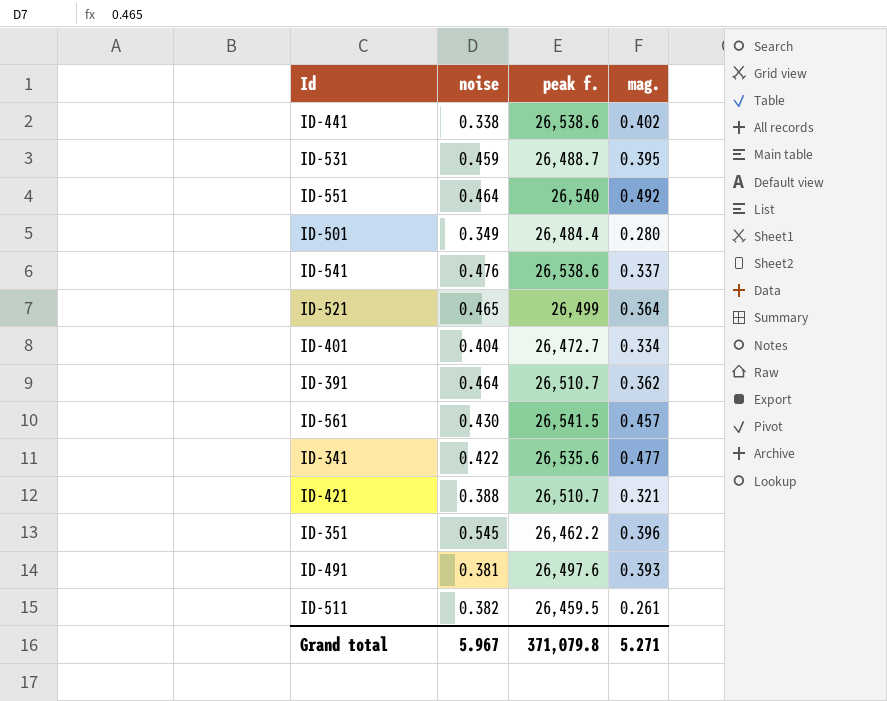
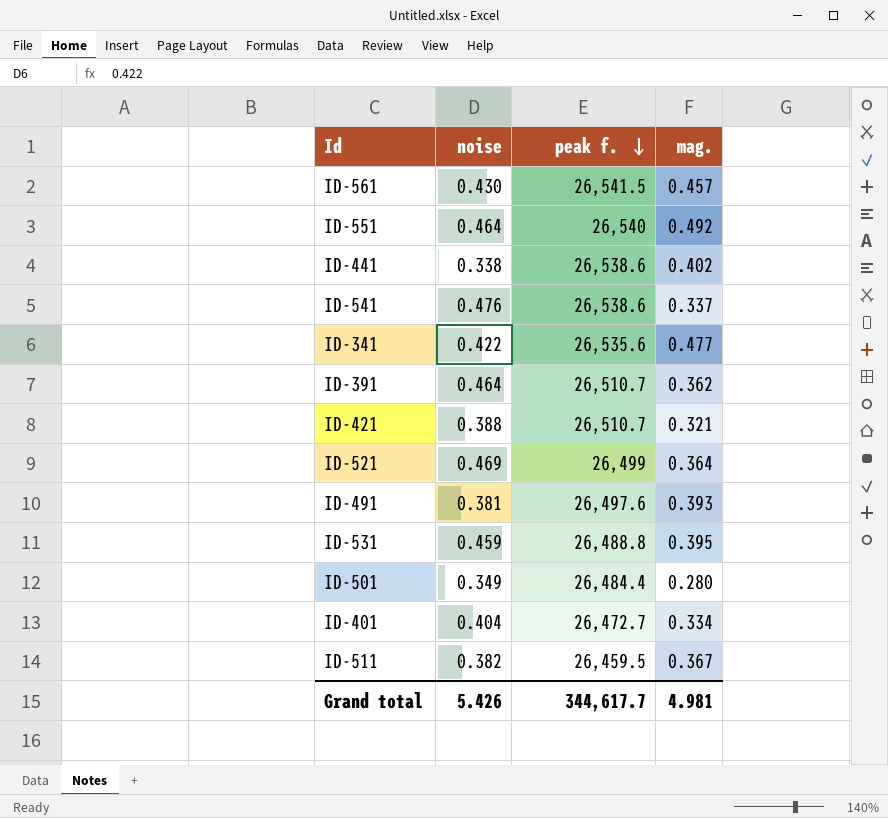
row order: none -> peak f. descending
row ID-351: 0.545 | 26,462.2 | 0.396 -> none
ID-521 | noise: 0.465 -> 0.469
ID-531 | peak f.: 26,488.7 -> 26,488.8
ID-511 | mag.: 0.261 -> 0.367
Grand total | noise: 5.967 -> 5.426
Grand total | peak f.: 371,079.8 -> 344,617.7
Grand total | mag.: 5.271 -> 4.981

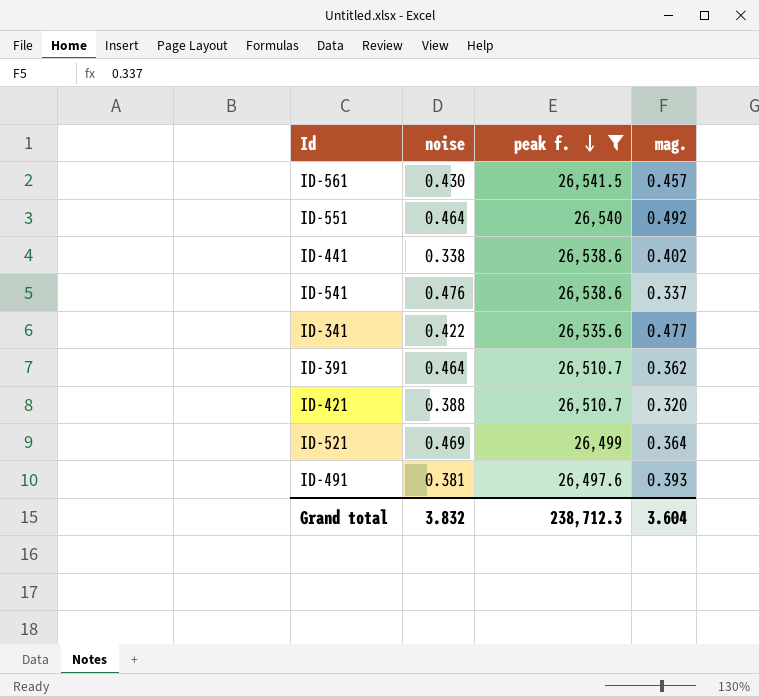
filter: none -> peak f. >= 26,497.6
ID-421 | mag.: 0.321 -> 0.320
Grand total | noise: 5.426 -> 3.832
Grand total | peak f.: 344,617.7 -> 238,712.3
Grand total | mag.: 4.981 -> 3.604

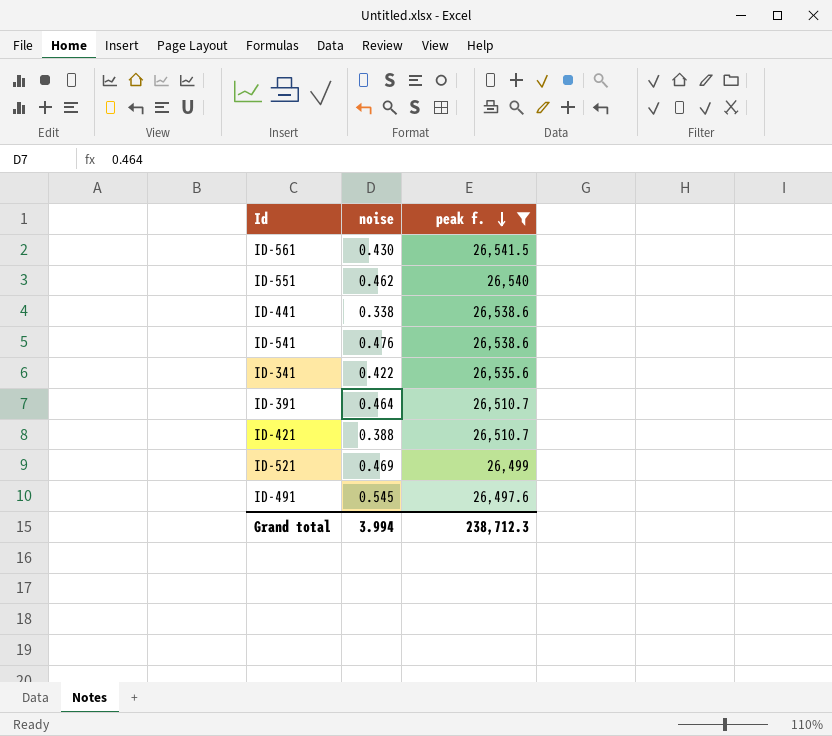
column mag. | position: 4 -> none
ID-551 | noise: 0.464 -> 0.462
ID-491 | noise: 0.381 -> 0.545
Grand total | noise: 3.832 -> 3.994

